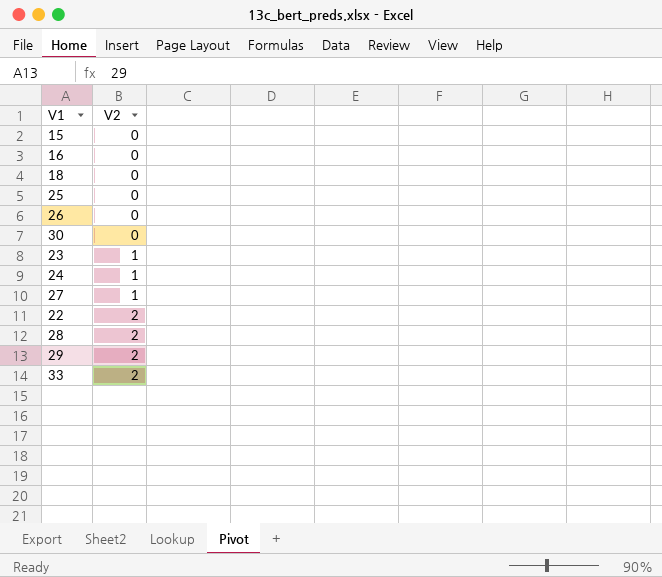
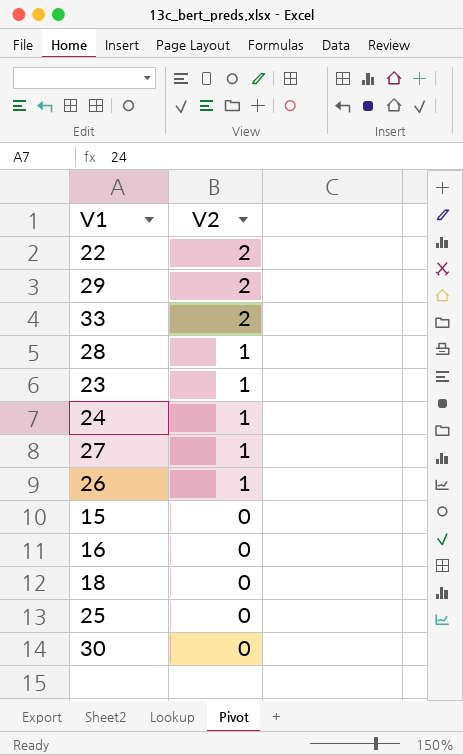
row order: V2 ascending -> V2 descending
28 | V2: 2 -> 1
26 | V2: 0 -> 1

